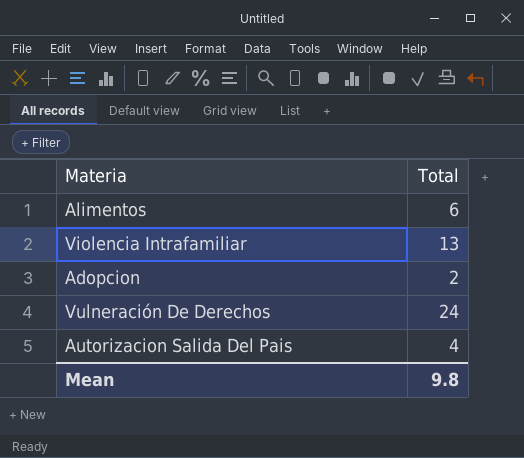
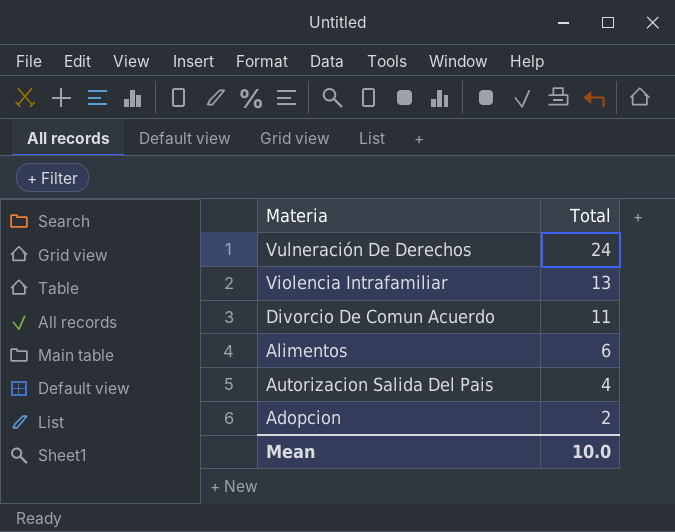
row order: none -> Total descending
row Divorcio De Comun Acuerdo: none -> 11
Mean | Total: 9.8 -> 10.0

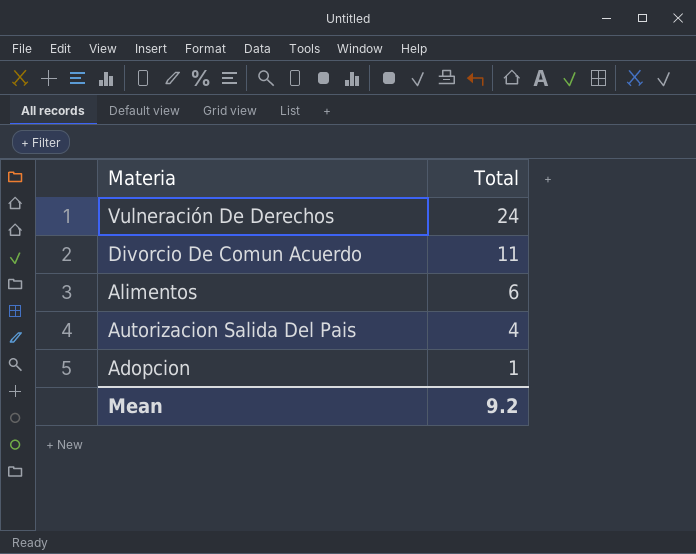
row Violencia Intrafamiliar: 13 -> none
Adopcion | Total: 2 -> 1
Mean | Total: 10.0 -> 9.2

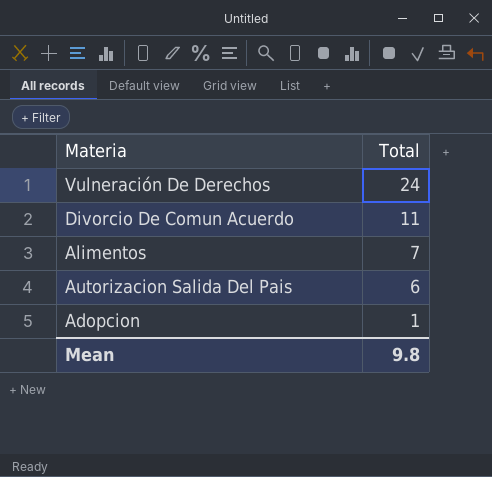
Alimentos | Total: 6 -> 7
Autorizacion Salida Del Pais | Total: 4 -> 6
Mean | Total: 9.2 -> 9.8

